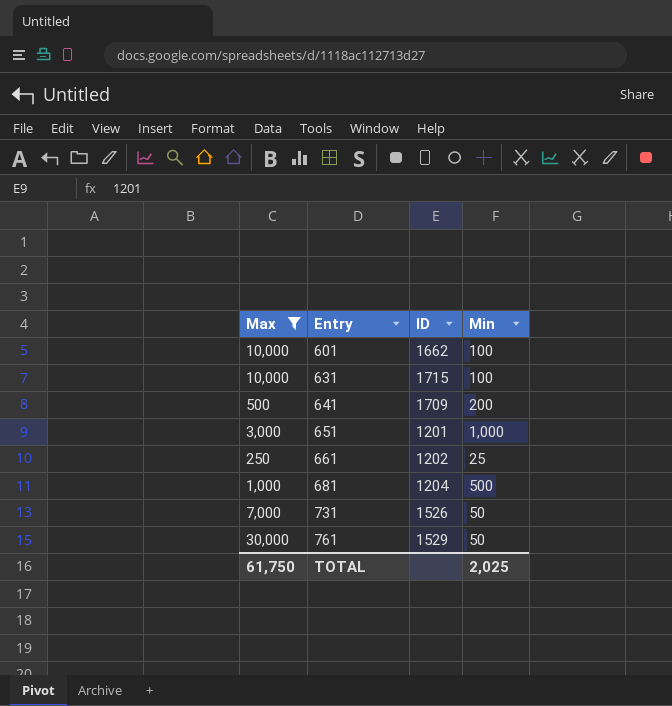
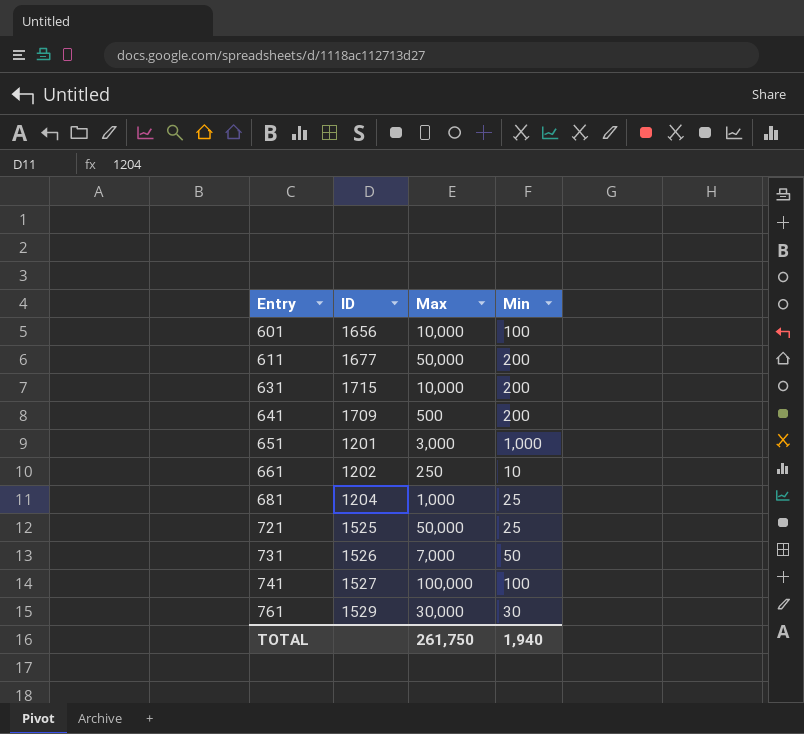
filter: Max <= 30,000 -> none
column Max | position: 1 -> 3
601 | ID: 1662 -> 1656
631 | Min: 100 -> 200
661 | Min: 25 -> 10
681 | Min: 500 -> 25
761 | Min: 50 -> 30
TOTAL | Max: 61,750 -> 261,750
TOTAL | Min: 2,025 -> 1,940

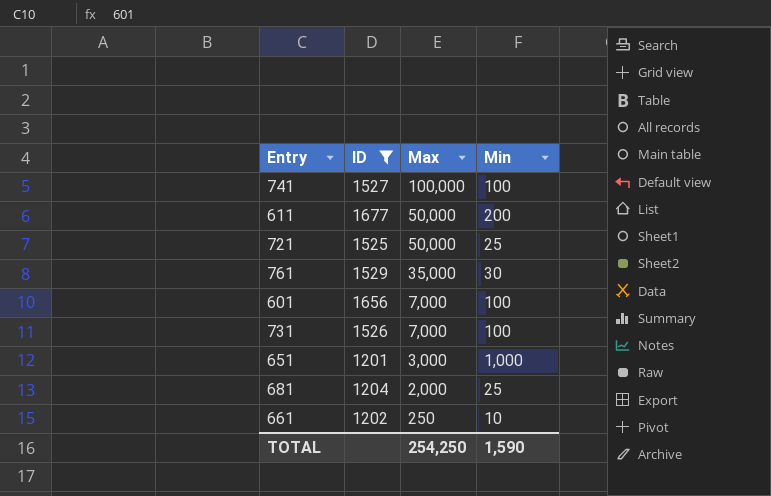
filter: none -> ID <= 1677
row order: Entry ascending -> Max descending
761 | Max: 30,000 -> 35,000
601 | Max: 10,000 -> 7,000
731 | Min: 50 -> 100
681 | Max: 1,000 -> 2,000
TOTAL | Max: 261,750 -> 254,250
TOTAL | Min: 1,940 -> 1,590

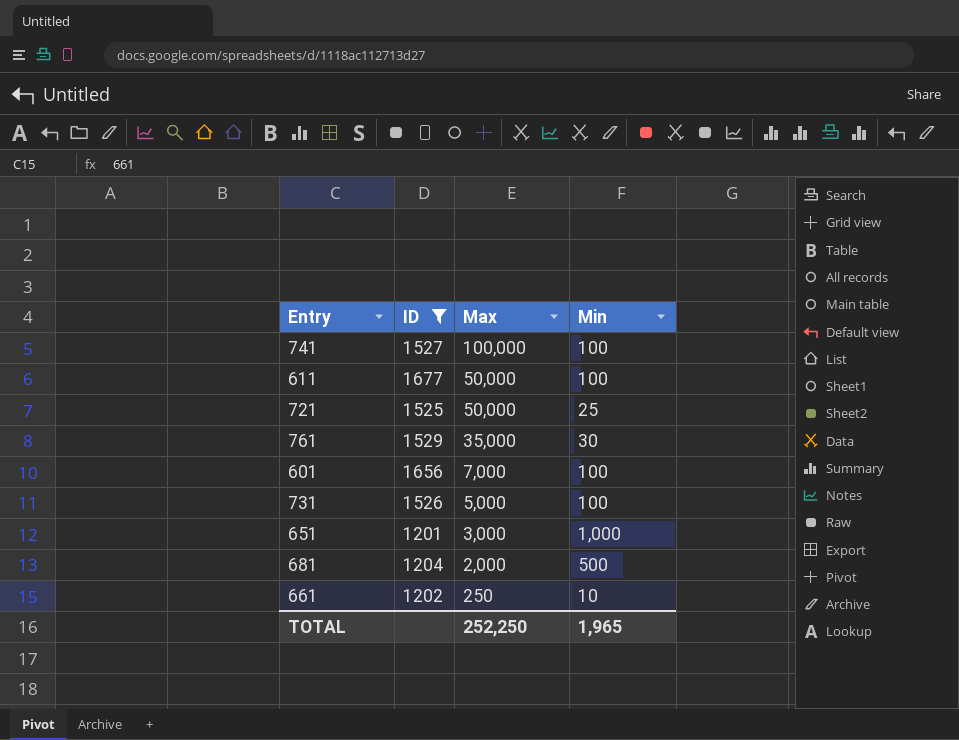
611 | Min: 200 -> 100
731 | Max: 7,000 -> 5,000
681 | Min: 25 -> 500
TOTAL | Max: 254,250 -> 252,250
TOTAL | Min: 1,590 -> 1,965

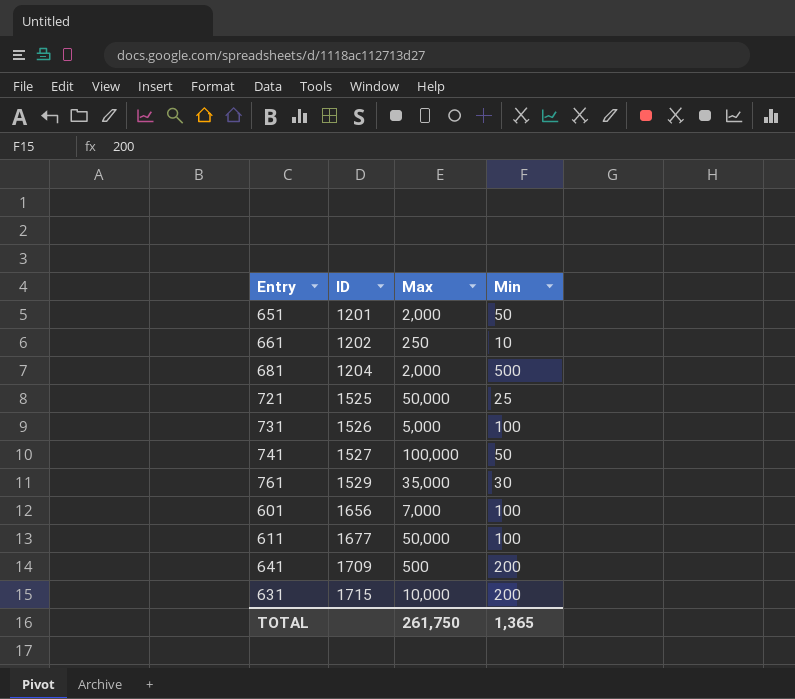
filter: ID <= 1677 -> none
row order: Max descending -> ID ascending
651 | Max: 3,000 -> 2,000
651 | Min: 1,000 -> 50
741 | Min: 100 -> 50
TOTAL | Max: 252,250 -> 261,750
TOTAL | Min: 1,965 -> 1,365

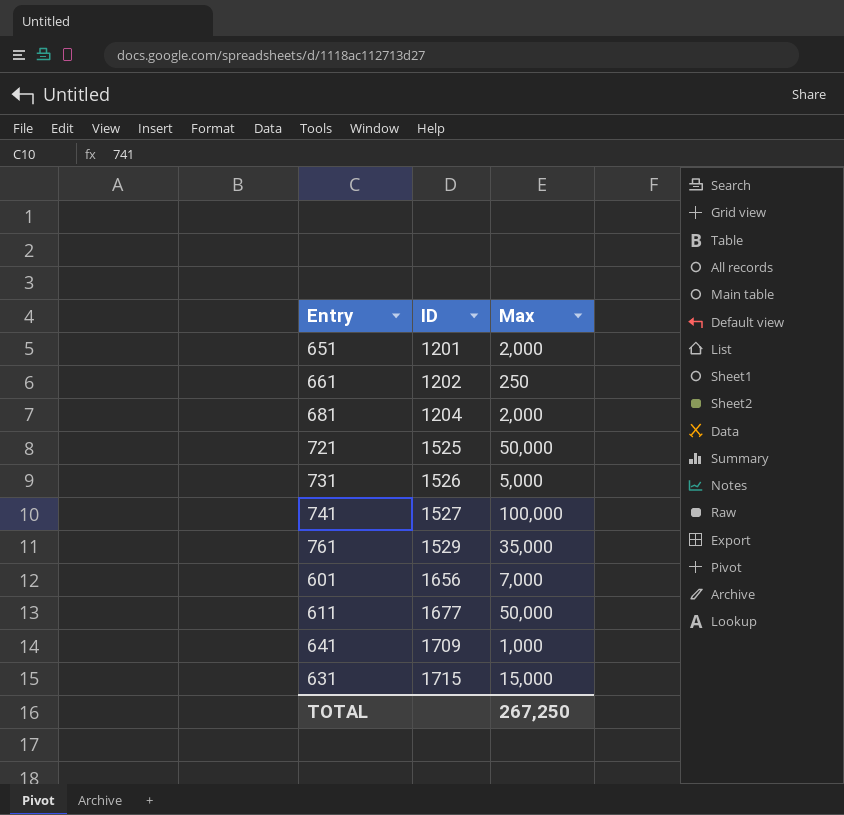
column Min | position: 4 -> none
641 | Max: 500 -> 1,000
631 | Max: 10,000 -> 15,000
TOTAL | Max: 261,750 -> 267,250

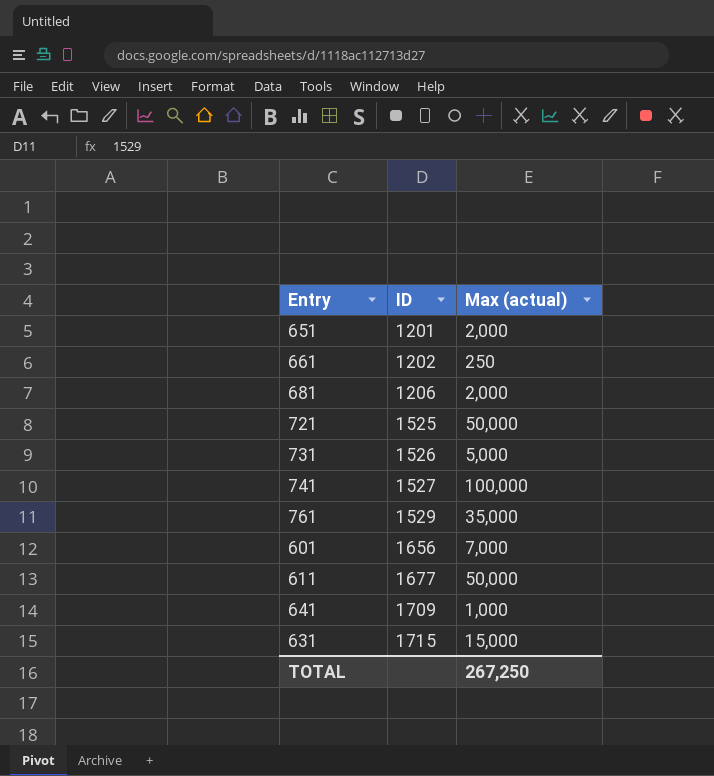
column name: Max -> Max (actual)
681 | ID: 1204 -> 1206

